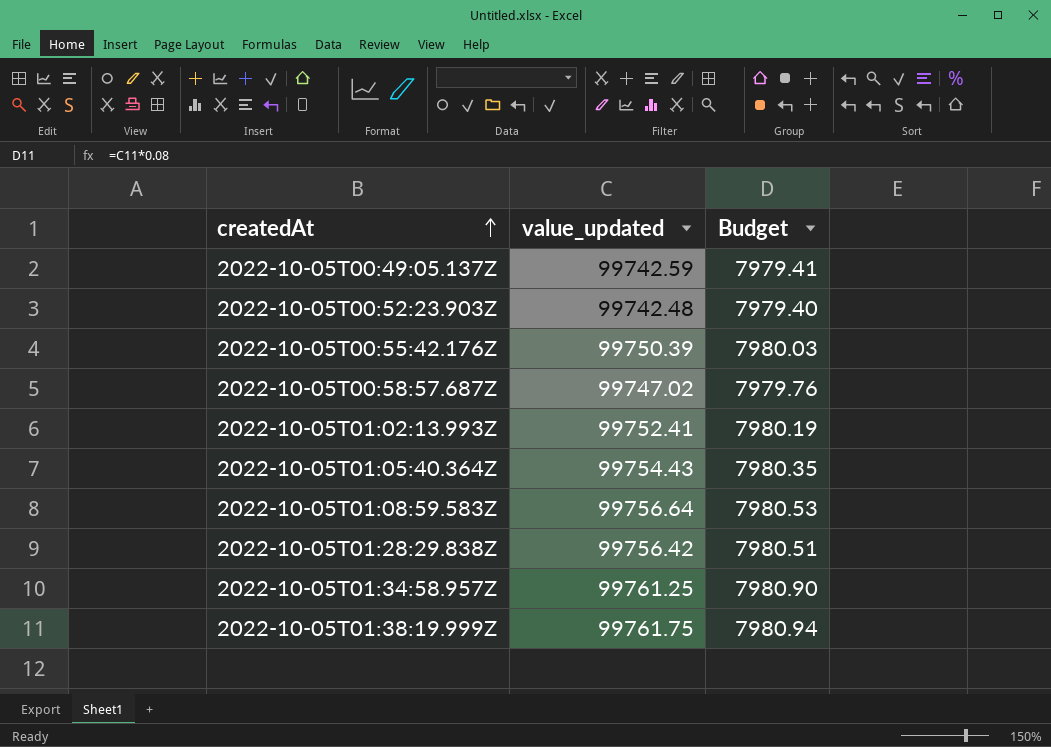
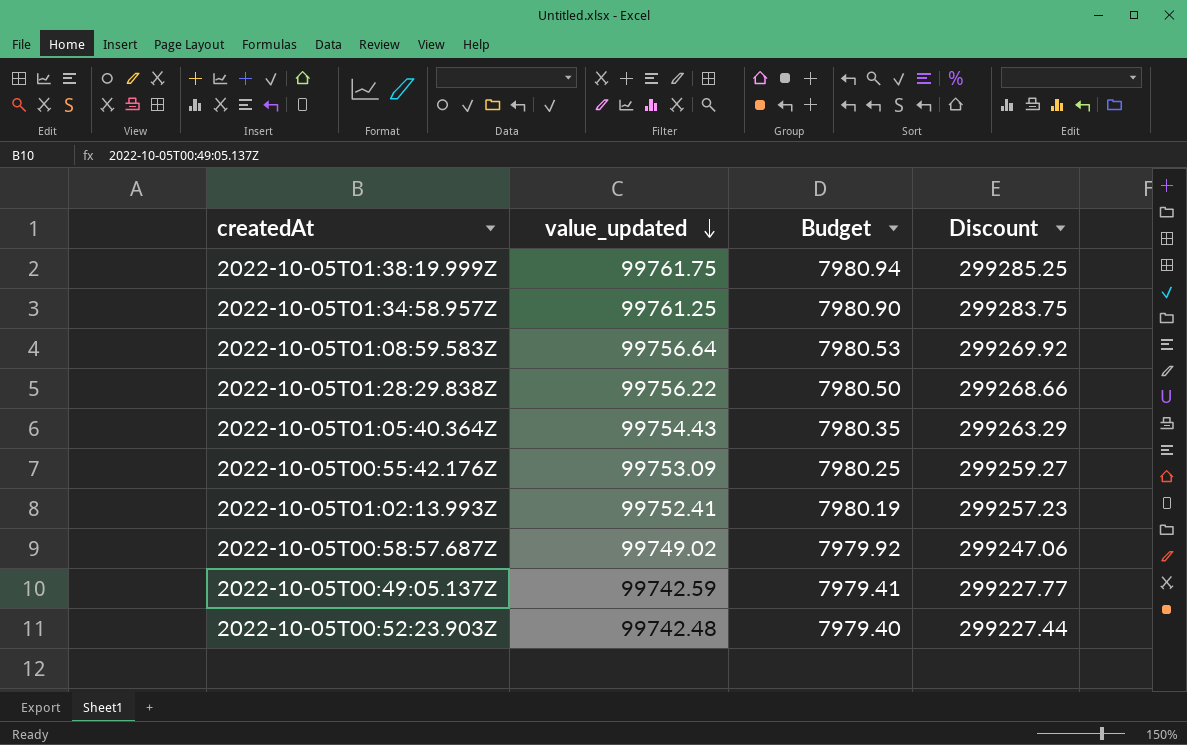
row order: createdAt ascending -> value_updated descending
column Discount | formula: none -> [value_updated] * 3
2022-10-05T01:28:29.838Z | value_updated: 99756.42 -> 99756.22
2022-10-05T01:28:29.838Z | Budget: 7980.51 -> 7980.50
2022-10-05T00:55:42.176Z | value_updated: 99750.39 -> 99753.09
2022-10-05T00:55:42.176Z | Budget: 7980.03 -> 7980.25
2022-10-05T00:58:57.687Z | value_updated: 99747.02 -> 99749.02
2022-10-05T00:58:57.687Z | Budget: 7979.76 -> 7979.92

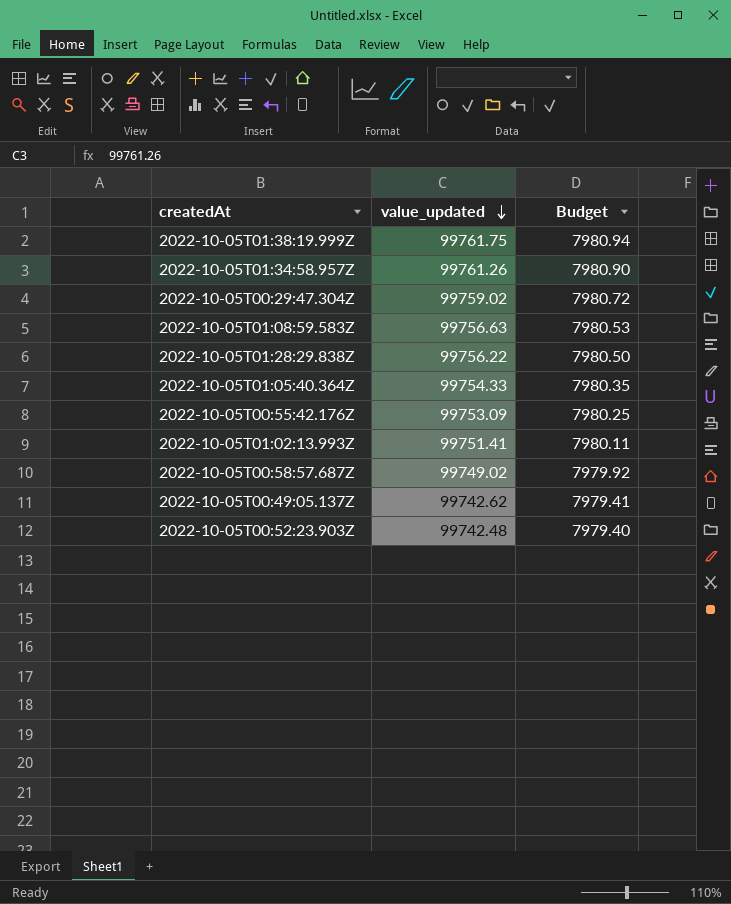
column Discount | formula: [value_updated] * 3 -> none
2022-10-05T01:34:58.957Z | value_updated: 99761.25 -> 99761.26
row 2022-10-05T00:29:47.304Z: none -> 99759.02 | 7980.72
2022-10-05T01:08:59.583Z | value_updated: 99756.64 -> 99756.63
2022-10-05T01:05:40.364Z | value_updated: 99754.43 -> 99754.33
2022-10-05T01:02:13.993Z | value_updated: 99752.41 -> 99751.41
2022-10-05T01:02:13.993Z | Budget: 7980.19 -> 7980.11
2022-10-05T00:49:05.137Z | value_updated: 99742.59 -> 99742.62

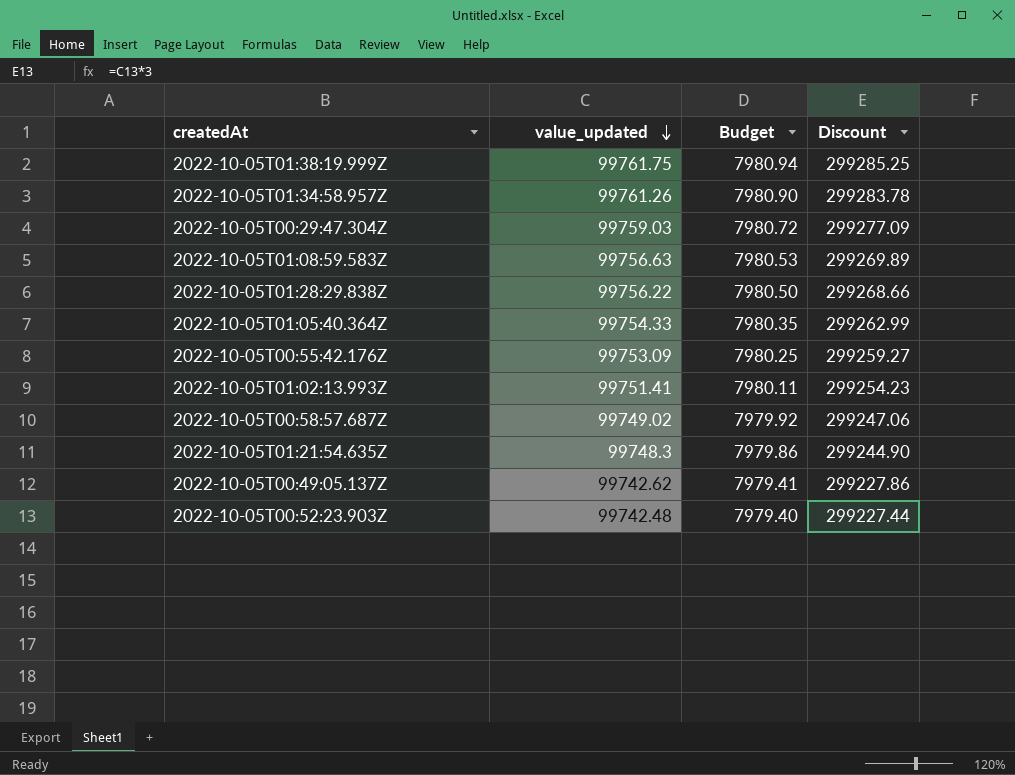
column Discount | formula: none -> [value_updated] * 3
2022-10-05T00:29:47.304Z | value_updated: 99759.02 -> 99759.03
row 2022-10-05T01:21:54.635Z: none -> 99748.3 | 7979.86 | 299244.90

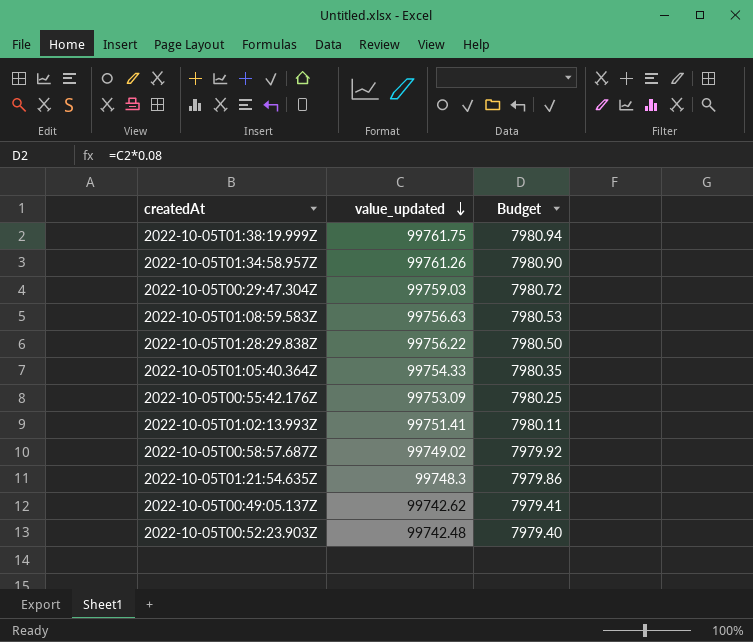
column Discount | formula: [value_updated] * 3 -> none

